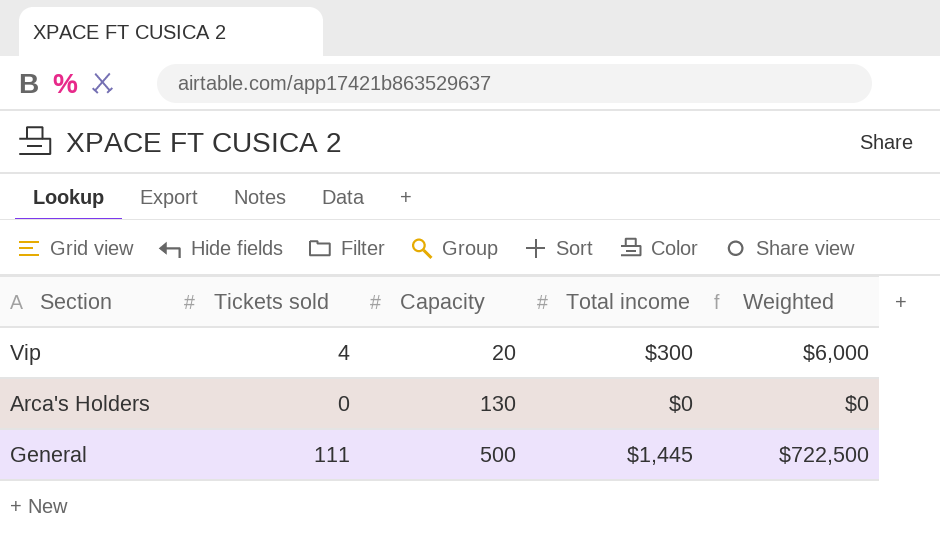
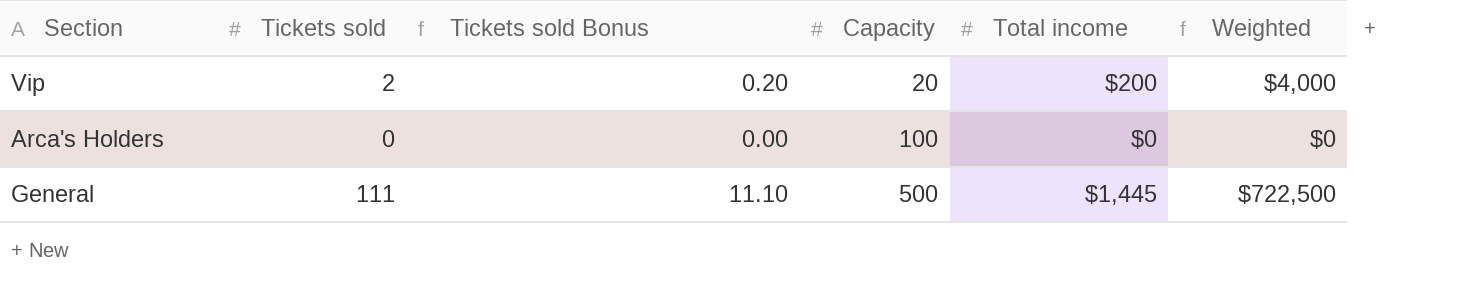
column Tickets sold Bonus | formula: none -> [Tickets sold] * 0.1
Vip | Tickets sold: 4 -> 2
Vip | Total income: $300 -> $200
Vip | Weighted: $6,000 -> $4,000
Arca's Holders | Capacity: 130 -> 100

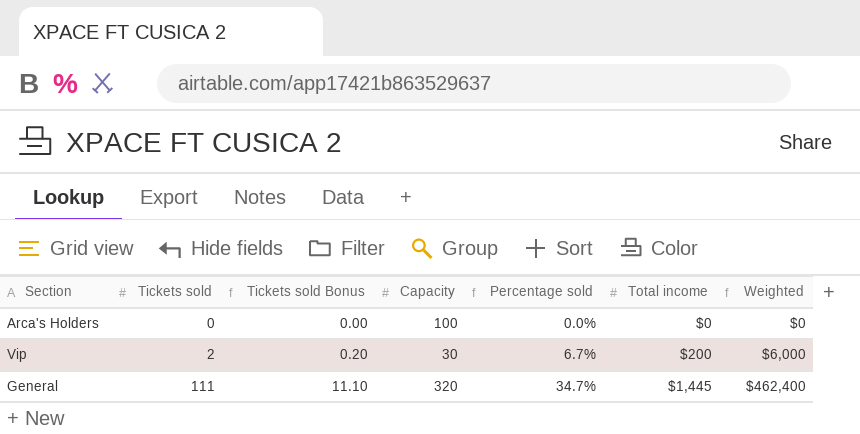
row order: Capacity ascending -> Tickets sold ascending
column Percentage sold | formula: none -> [Tickets sold] / [Capacity]
Vip | Capacity: 20 -> 30
Vip | Weighted: $4,000 -> $6,000
General | Capacity: 500 -> 320
General | Weighted: $722,500 -> $462,400

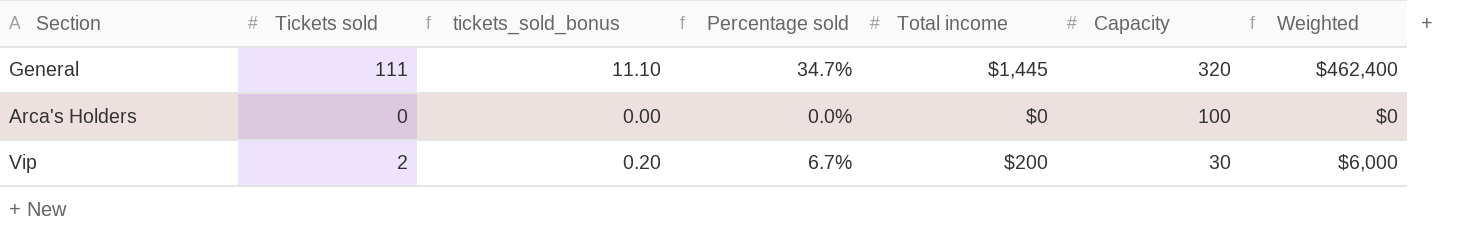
row order: Tickets sold ascending -> Capacity descending
column name: Tickets sold Bonus -> tickets_sold_bonus
column Capacity | position: 4 -> 6

